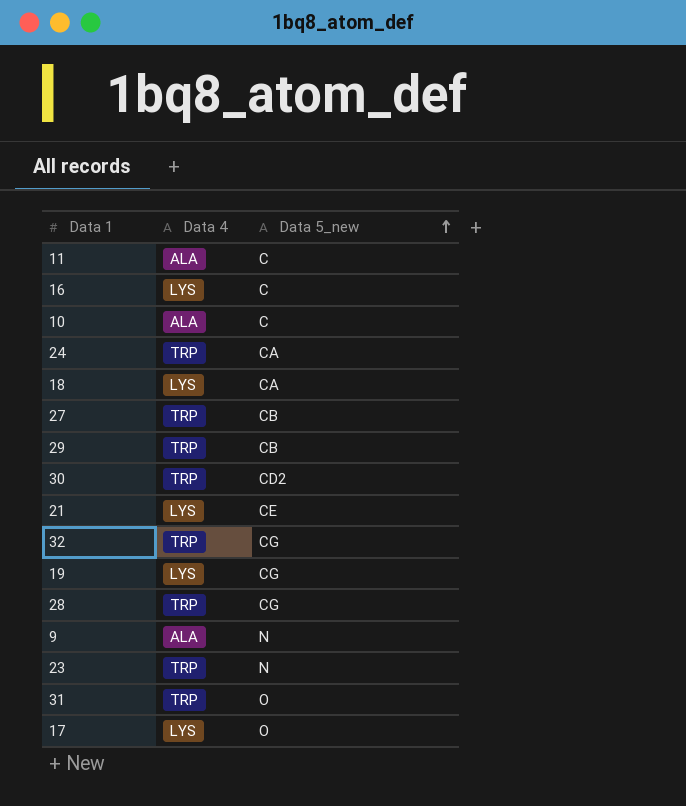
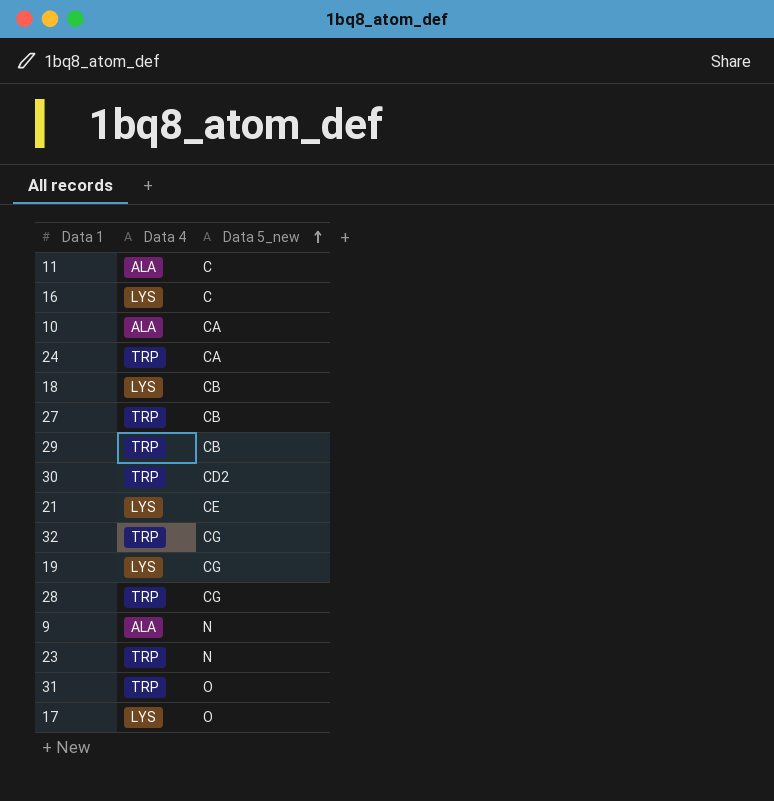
10 | Data 5_new: C -> CA
18 | Data 5_new: CA -> CB

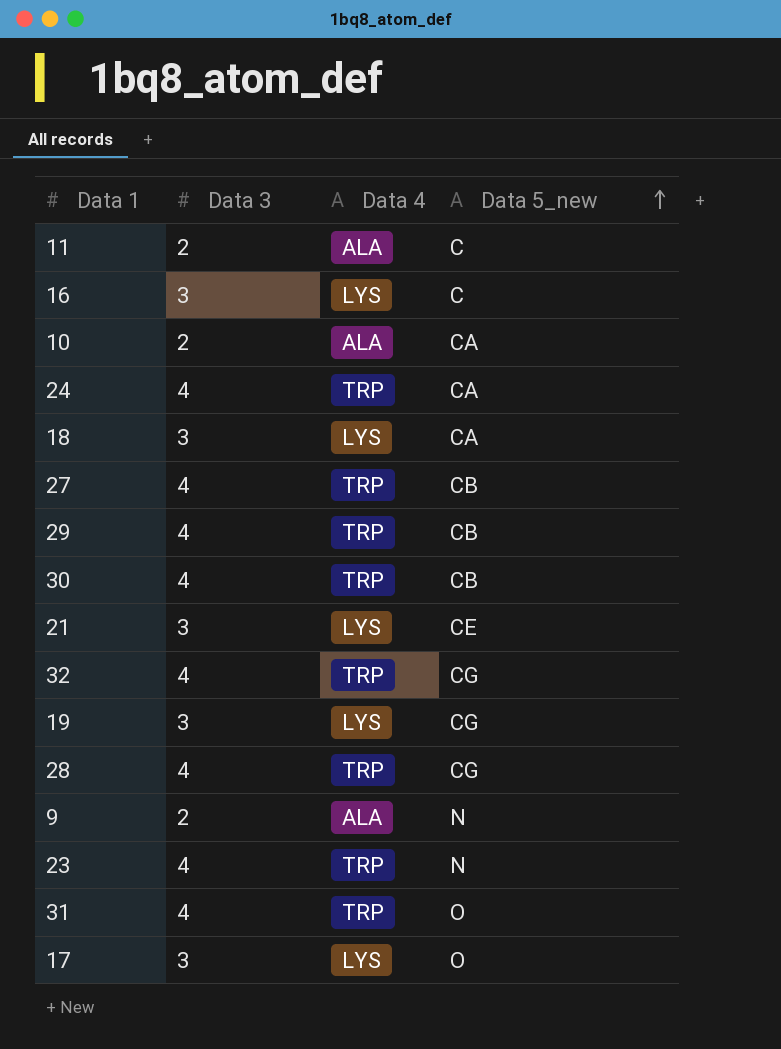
column Data 3 | position: none -> 2
18 | Data 5_new: CB -> CA
30 | Data 5_new: CD2 -> CB

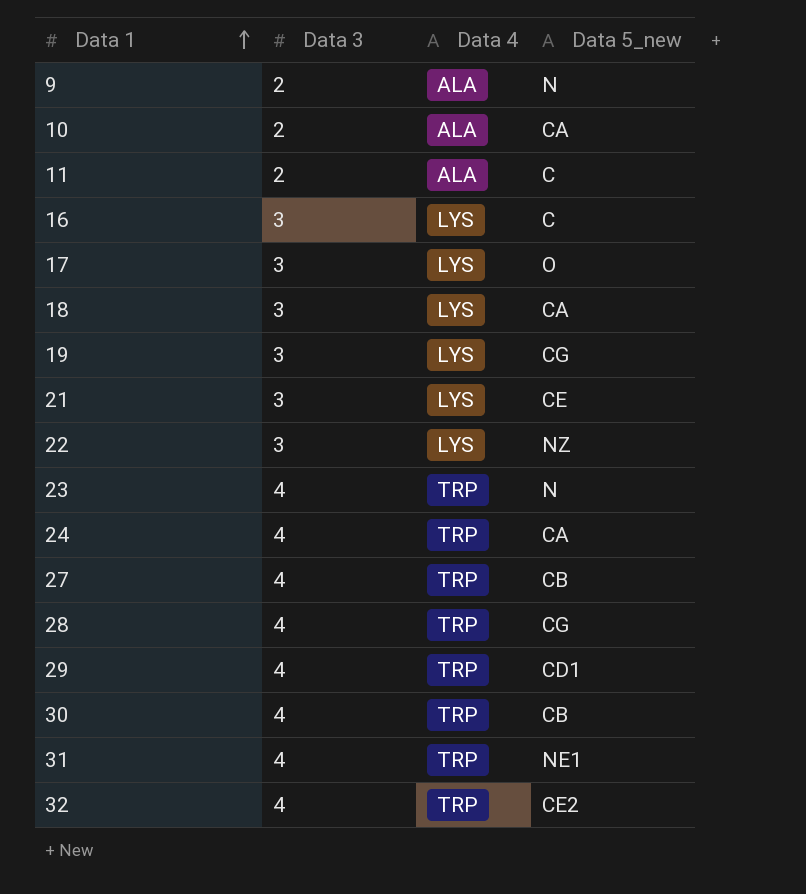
row order: Data 5_new ascending -> Data 1 ascending
row 22: none -> 3 | LYS | NZ
29 | Data 5_new: CB -> CD1
31 | Data 5_new: O -> NE1
32 | Data 5_new: CG -> CE2

